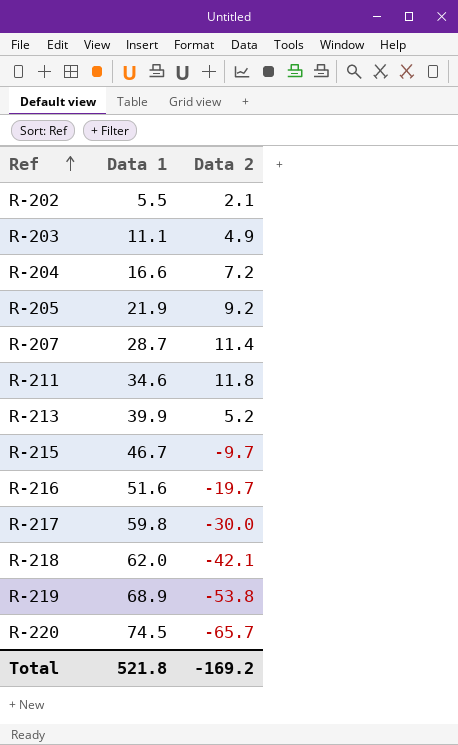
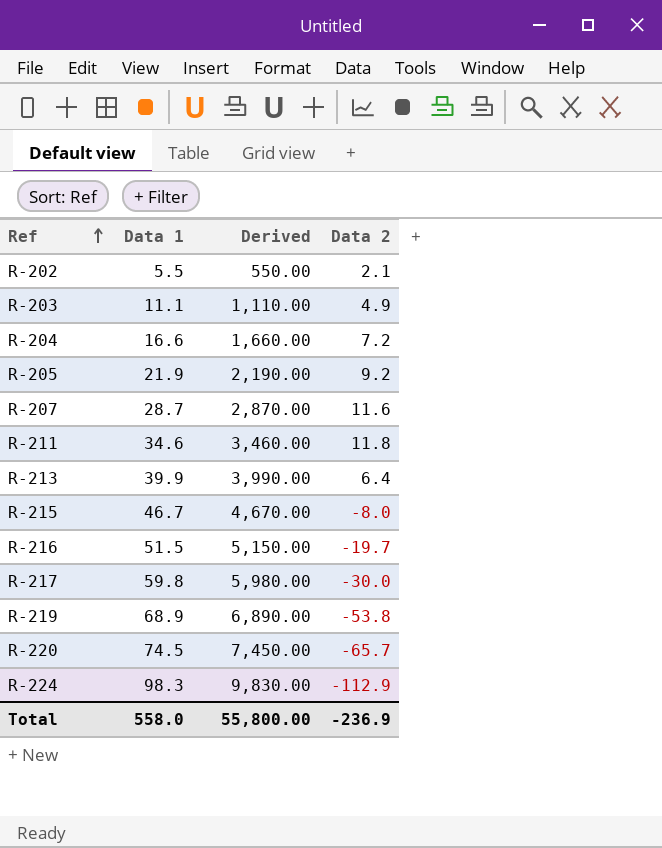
column Derived | formula: none -> [Data 1] * 100
row R-218: 62.0 | -42.1 -> none
R-207 | Data 2: 11.4 -> 11.6
R-213 | Data 2: 5.2 -> 6.4
R-215 | Data 2: -9.7 -> -8.0
R-216 | Data 1: 51.6 -> 51.5
row R-224: none -> 98.3 | 9,830.00 | -112.9
Total | Data 1: 521.8 -> 558.0
Total | Data 2: -169.2 -> -236.9

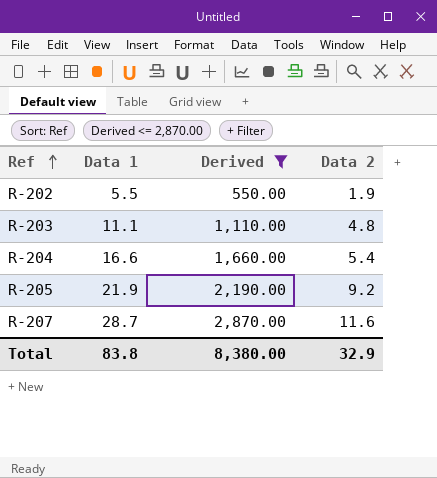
filter: none -> Derived <= 2,870.00
R-202 | Data 2: 2.1 -> 1.9
R-203 | Data 2: 4.9 -> 4.8
R-204 | Data 2: 7.2 -> 5.4
Total | Data 1: 558.0 -> 83.8
Total | Derived: 55,800.00 -> 8,380.00
Total | Data 2: -236.9 -> 32.9

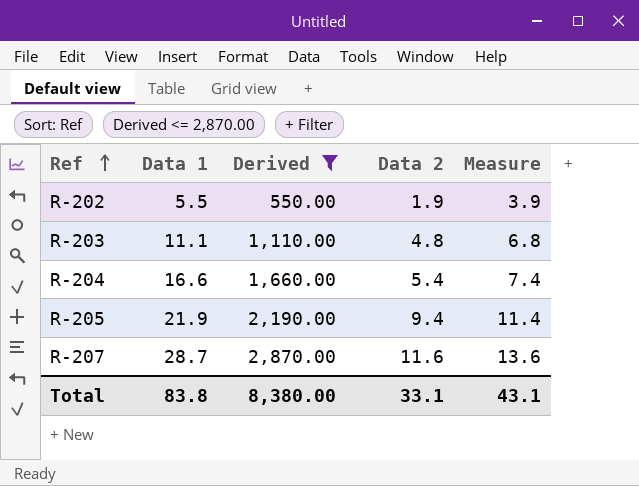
column Measure | formula: none -> [Data 2] + 2
R-205 | Data 2: 9.2 -> 9.4
Total | Data 2: 32.9 -> 33.1

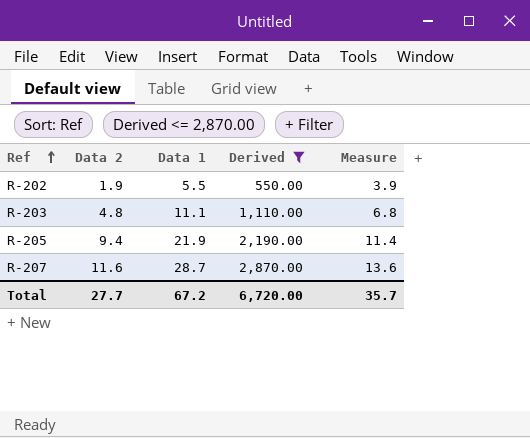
column Data 2 | position: 4 -> 2
row R-204: 16.6 | 1,660.00 | 5.4 | 7.4 -> none
Total | Data 2: 33.1 -> 27.7
Total | Data 1: 83.8 -> 67.2
Total | Derived: 8,380.00 -> 6,720.00
Total | Measure: 43.1 -> 35.7

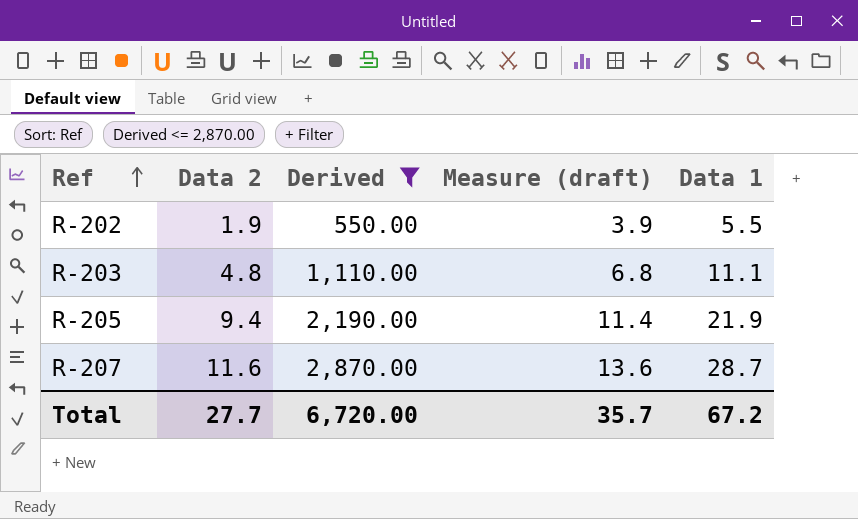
column name: Measure -> Measure (draft)
column Data 1 | position: 3 -> 5

